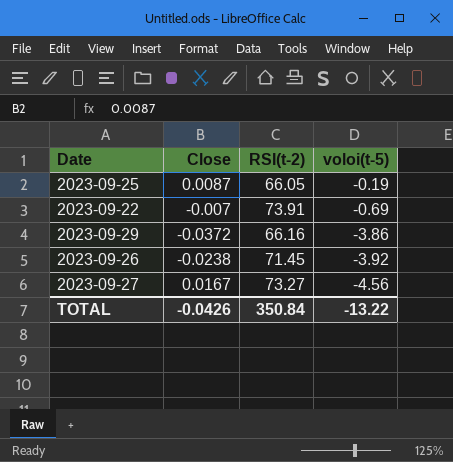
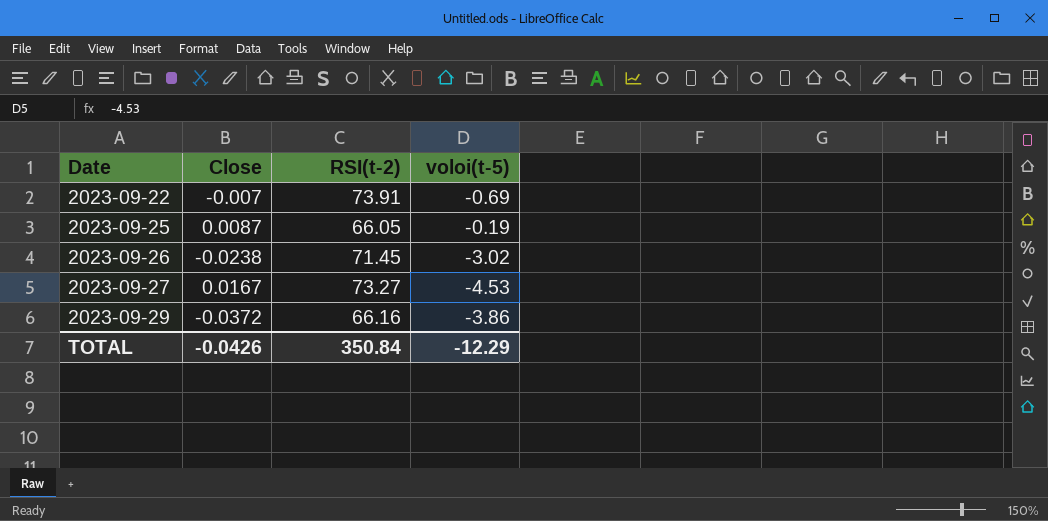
row order: voloi(t-5) descending -> Date ascending
2023-09-26 | voloi(t-5): -3.92 -> -3.02
2023-09-27 | voloi(t-5): -4.56 -> -4.53
TOTAL | voloi(t-5): -13.22 -> -12.29

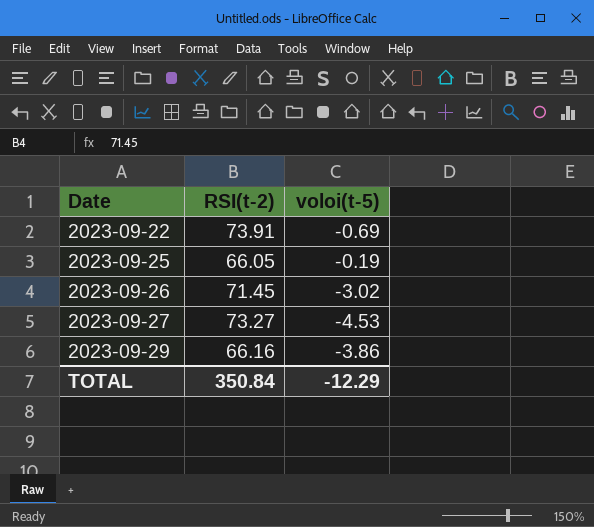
column Close | position: 2 -> none

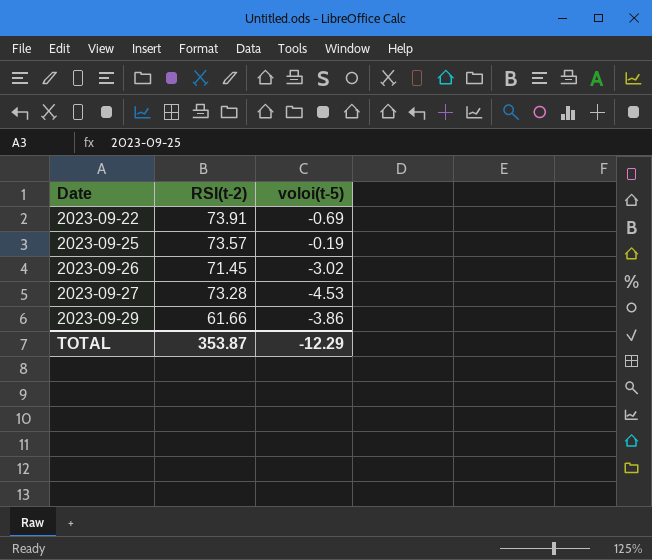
2023-09-25 | RSI(t-2): 66.05 -> 73.57
2023-09-27 | RSI(t-2): 73.27 -> 73.28
2023-09-29 | RSI(t-2): 66.16 -> 61.66
TOTAL | RSI(t-2): 350.84 -> 353.87

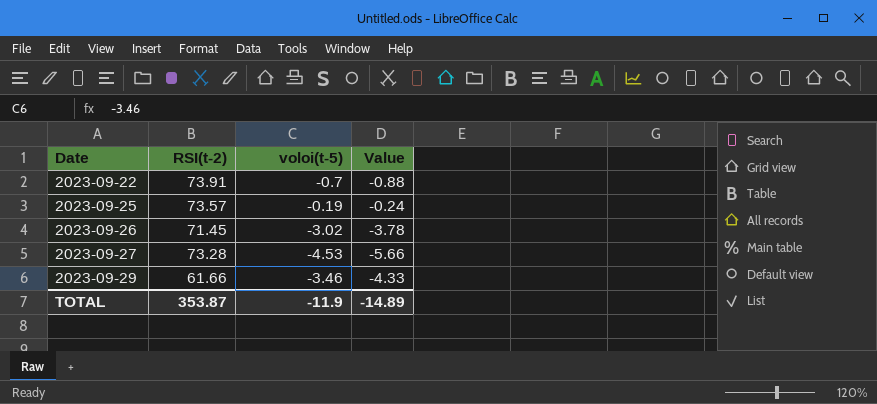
column Value | formula: none -> [voloi(t-5)] * 1.25
2023-09-22 | voloi(t-5): -0.69 -> -0.7
2023-09-29 | voloi(t-5): -3.86 -> -3.46
TOTAL | voloi(t-5): -12.29 -> -11.9

